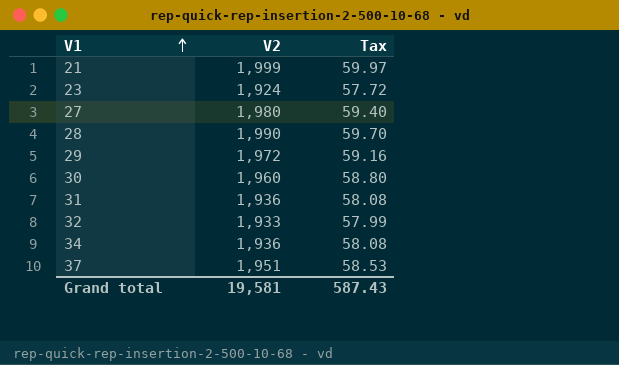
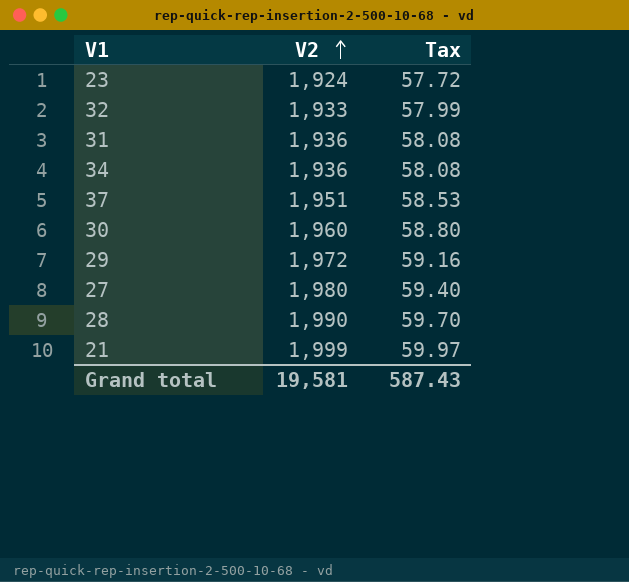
row order: V1 ascending -> V2 ascending

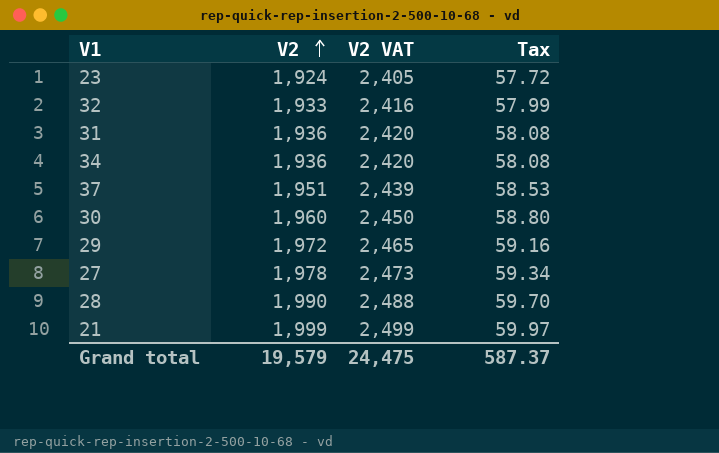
column V2 VAT | formula: none -> [V2] * 1.25
27 | V2: 1,980 -> 1,978
27 | Tax: 59.40 -> 59.34
Grand total | V2: 19,581 -> 19,579
Grand total | Tax: 587.43 -> 587.37

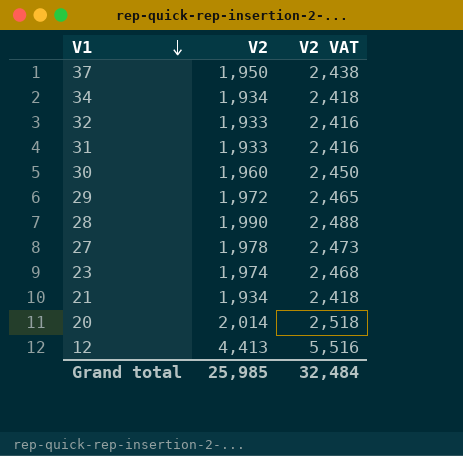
row order: V2 ascending -> V1 descending
column Tax | formula: [V2] * 0.03 -> none
37 | V2: 1,951 -> 1,950
37 | V2 VAT: 2,439 -> 2,438
34 | V2: 1,936 -> 1,934
34 | V2 VAT: 2,420 -> 2,418
31 | V2: 1,936 -> 1,933
31 | V2 VAT: 2,420 -> 2,416
23 | V2: 1,924 -> 1,974
23 | V2 VAT: 2,405 -> 2,468
21 | V2: 1,999 -> 1,934
21 | V2 VAT: 2,499 -> 2,418
row 20: none -> 2,014 | 2,518
row 12: none -> 4,413 | 5,516
Grand total | V2: 19,579 -> 25,985
Grand total | V2 VAT: 24,475 -> 32,484

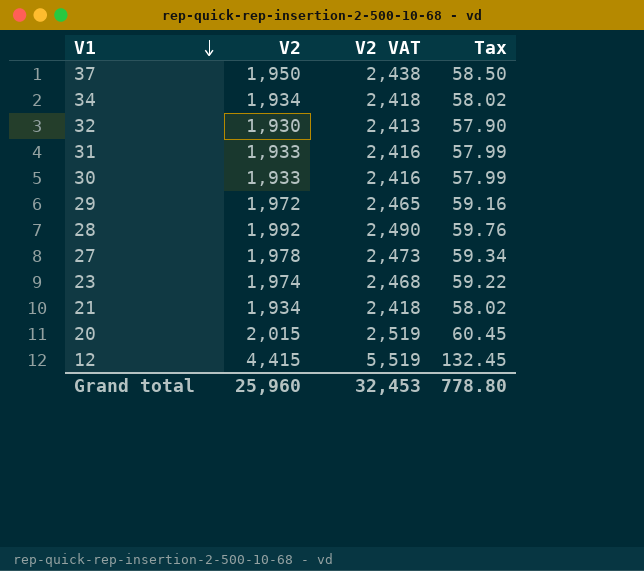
column Tax | formula: none -> [V2] * 0.03
32 | V2: 1,933 -> 1,930
32 | V2 VAT: 2,416 -> 2,413
30 | V2: 1,960 -> 1,933
30 | V2 VAT: 2,450 -> 2,416
28 | V2: 1,990 -> 1,992
28 | V2 VAT: 2,488 -> 2,490
20 | V2: 2,014 -> 2,015
20 | V2 VAT: 2,518 -> 2,519
12 | V2: 4,413 -> 4,415
12 | V2 VAT: 5,516 -> 5,519
Grand total | V2: 25,985 -> 25,960
Grand total | V2 VAT: 32,484 -> 32,453

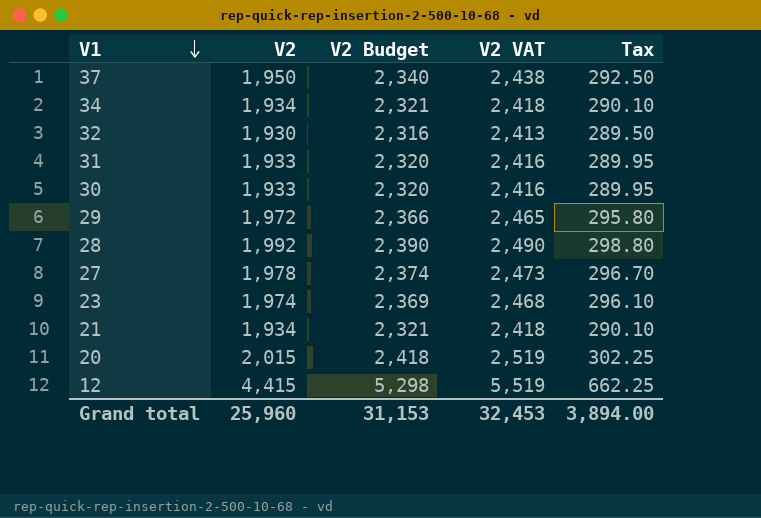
column V2 Budget | formula: none -> [V2] * 1.2
column Tax | formula: [V2] * 0.03 -> [V2] * 0.15
Grand total | Tax: 778.80 -> 3,894.00

